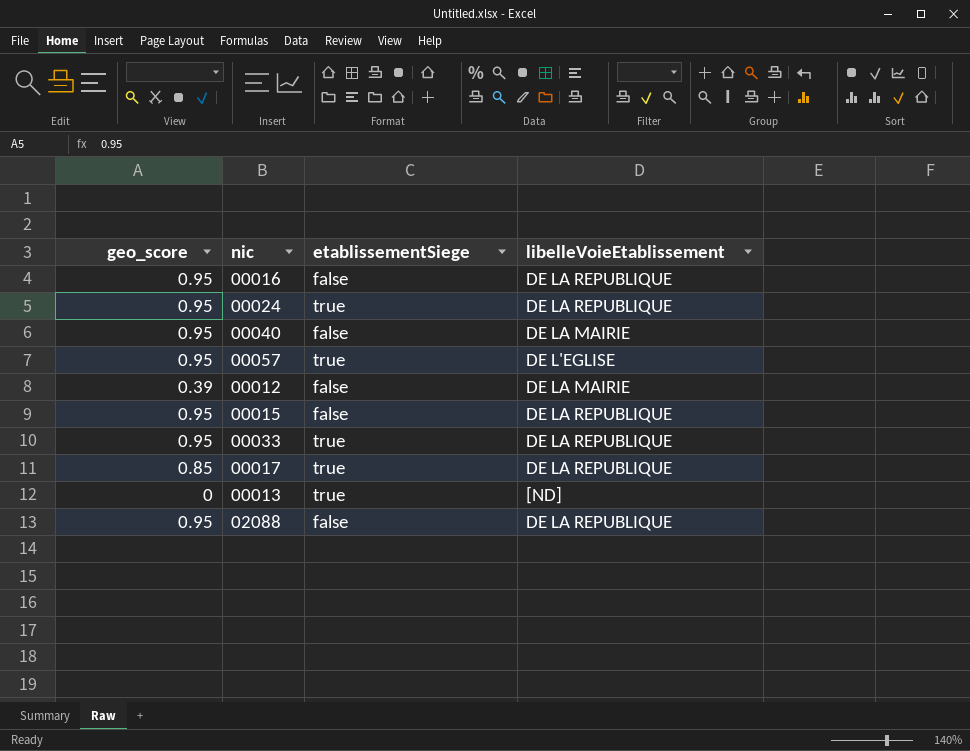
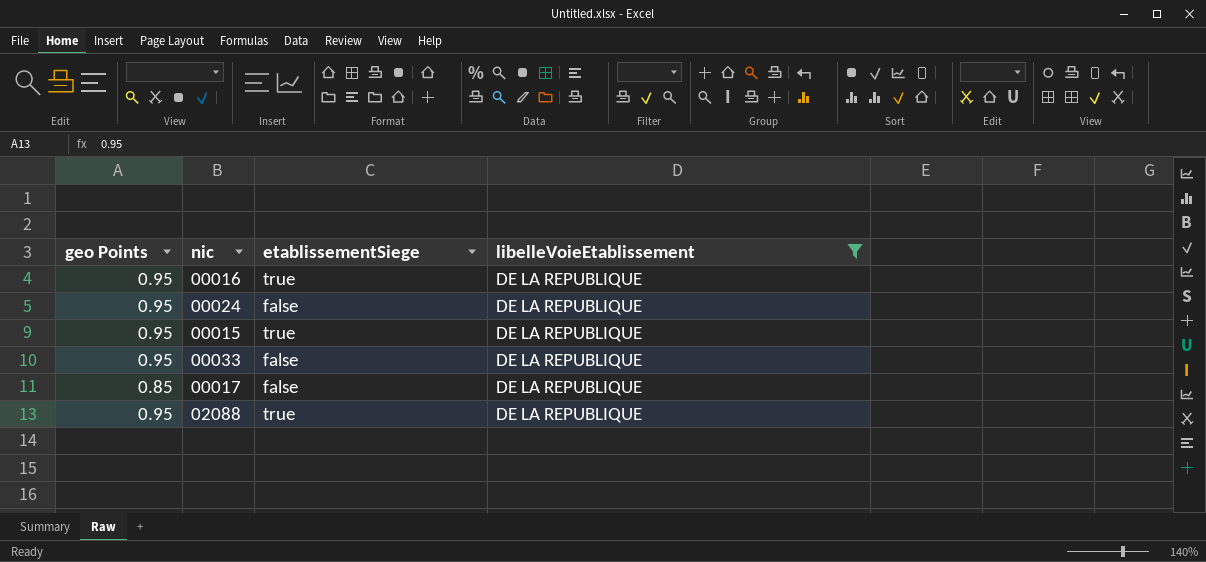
filter: none -> libelleVoieEtablissement = DE LA REPUBLIQUE
column name: geo_score -> geo Points
00016 | etablissementSiege: false -> true
00024 | etablissementSiege: true -> false
00015 | etablissementSiege: false -> true
00033 | etablissementSiege: true -> false
00017 | etablissementSiege: true -> false
02088 | etablissementSiege: false -> true

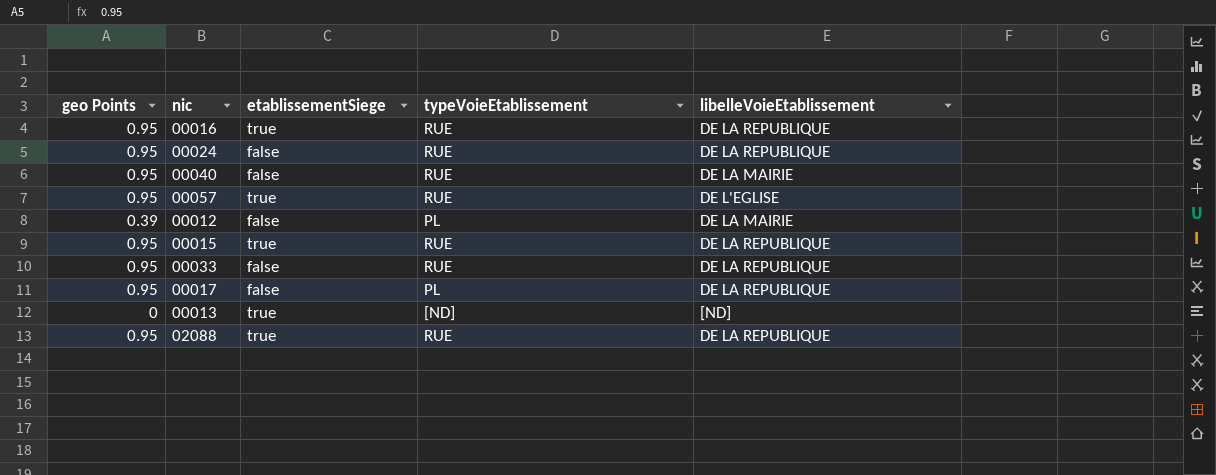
filter: libelleVoieEtablissement = DE LA REPUBLIQUE -> none
column typeVoieEtablissement | position: none -> 4
00017 | geo Points: 0.85 -> 0.95

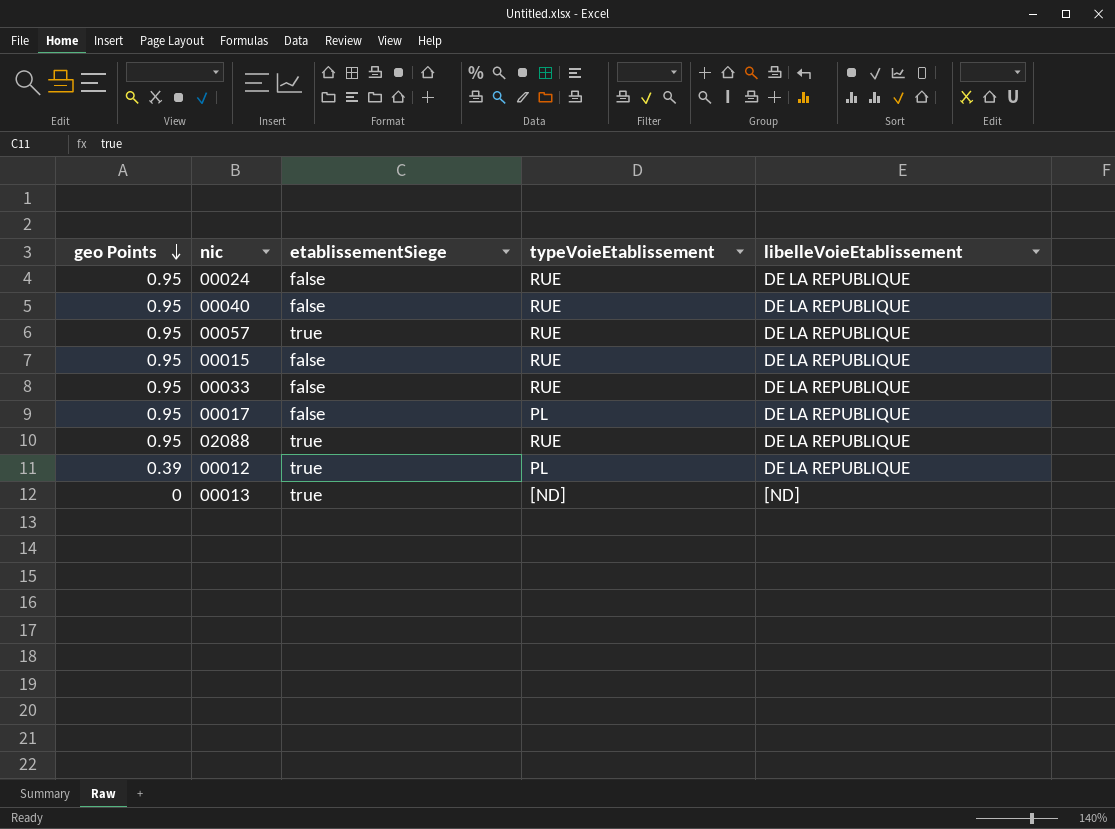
row order: none -> geo Points descending
row 00016: 0.95 | true | RUE | DE LA REPUBLIQUE -> none
00040 | libelleVoieEtablissement: DE LA MAIRIE -> DE LA REPUBLIQUE
00057 | libelleVoieEtablissement: DE L'EGLISE -> DE LA REPUBLIQUE
00015 | etablissementSiege: true -> false
00012 | etablissementSiege: false -> true
00012 | libelleVoieEtablissement: DE LA MAIRIE -> DE LA REPUBLIQUE

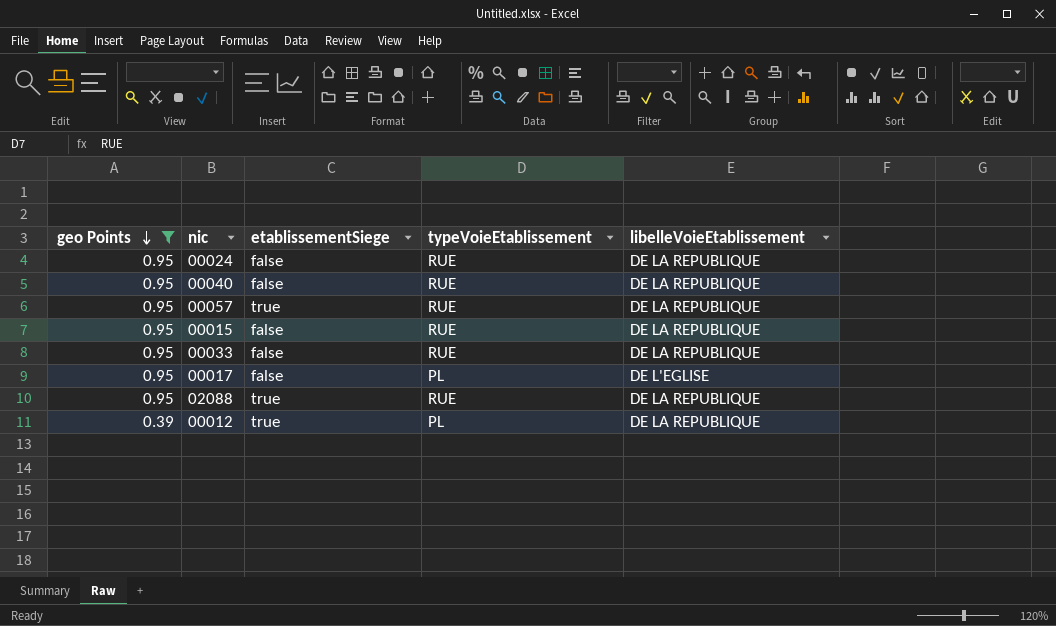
filter: none -> geo Points != 0
00017 | libelleVoieEtablissement: DE LA REPUBLIQUE -> DE L'EGLISE

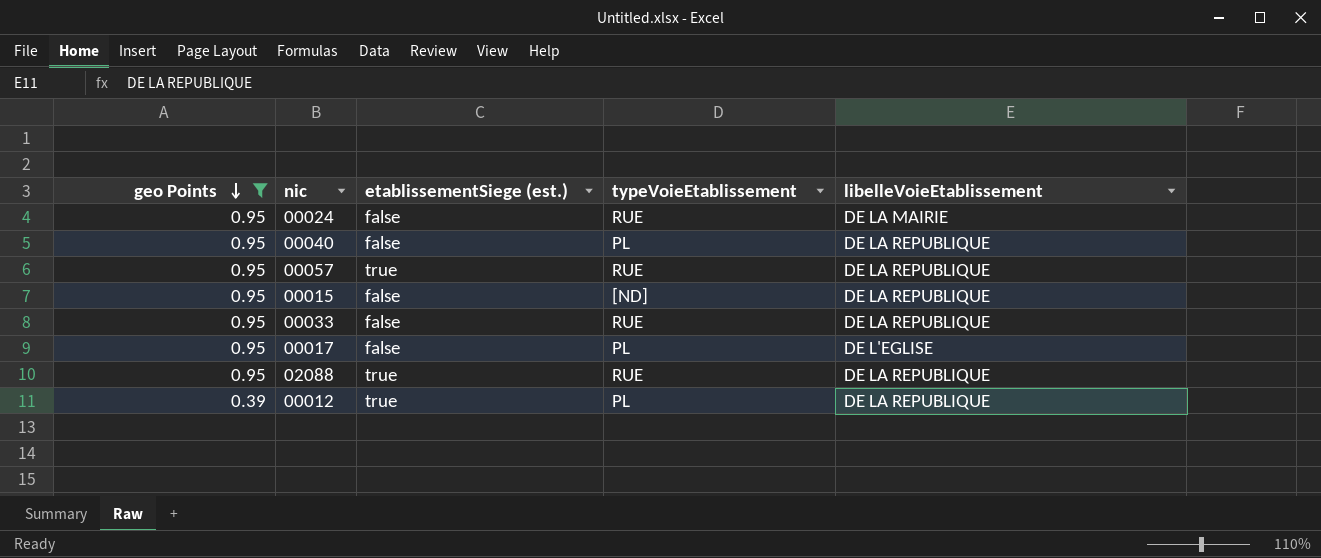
column name: etablissementSiege -> etablissementSiege (est.)
00024 | libelleVoieEtablissement: DE LA REPUBLIQUE -> DE LA MAIRIE
00040 | typeVoieEtablissement: RUE -> PL
00015 | typeVoieEtablissement: RUE -> [ND]

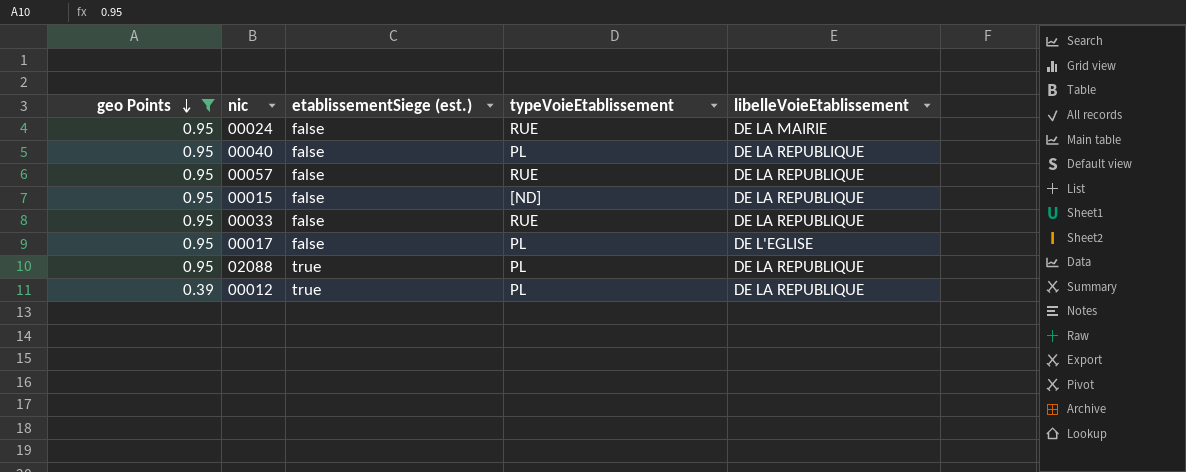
00057 | etablissementSiege (est.): true -> false
02088 | typeVoieEtablissement: RUE -> PL

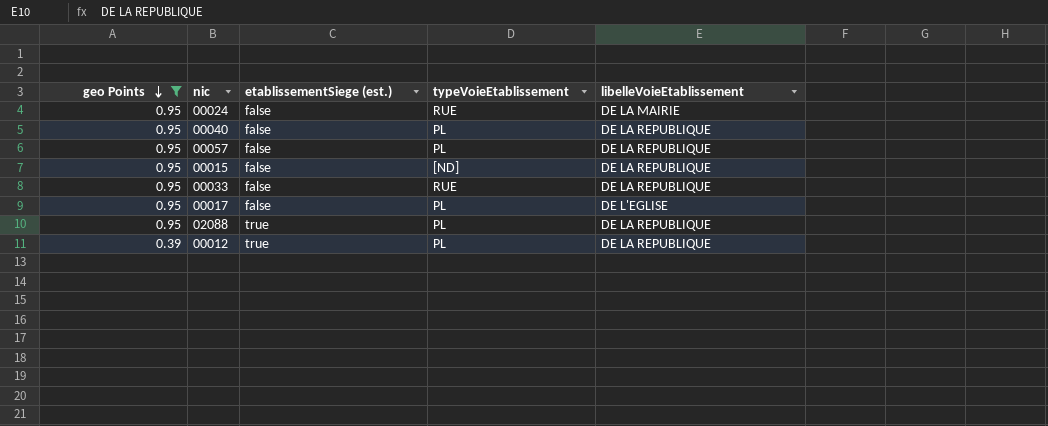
00057 | typeVoieEtablissement: RUE -> PL

